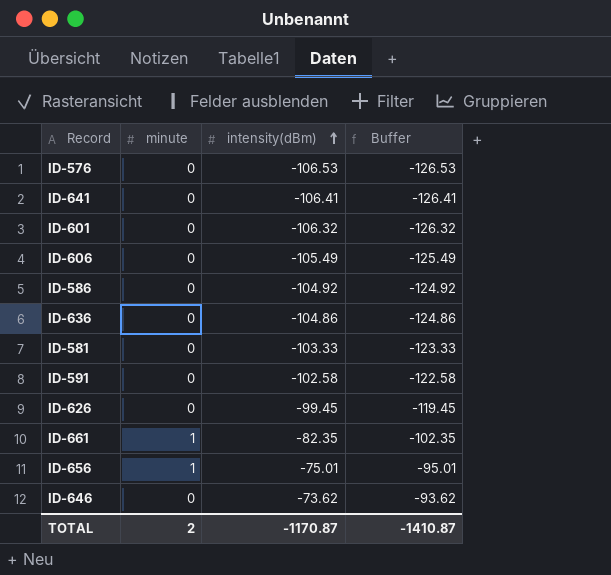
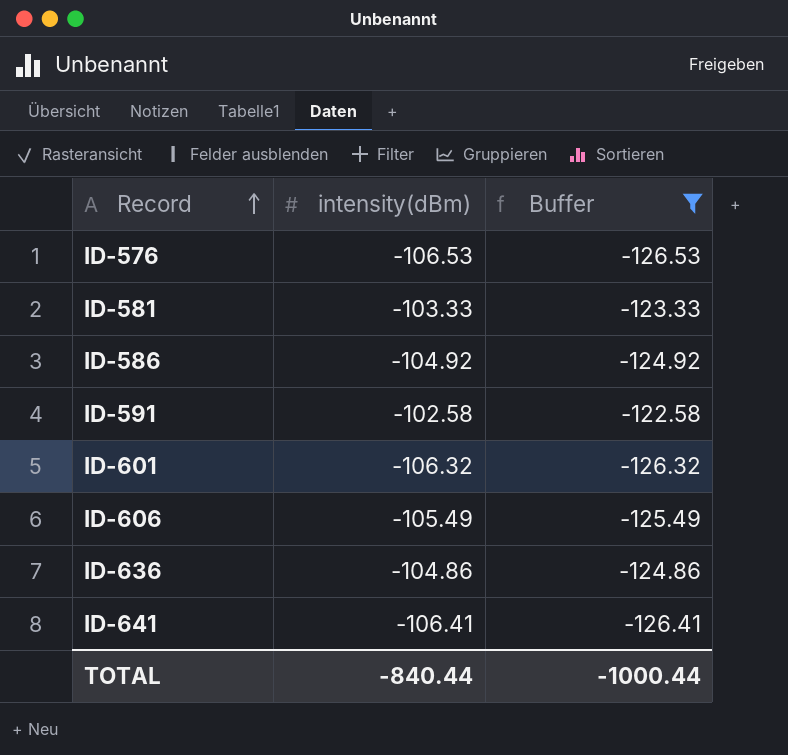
filter: none -> Buffer <= -122.58
row order: intensity(dBm) ascending -> Record ascending
column minute | position: 2 -> none
TOTAL | intensity(dBm): -1170.87 -> -840.44
TOTAL | Buffer: -1410.87 -> -1000.44

